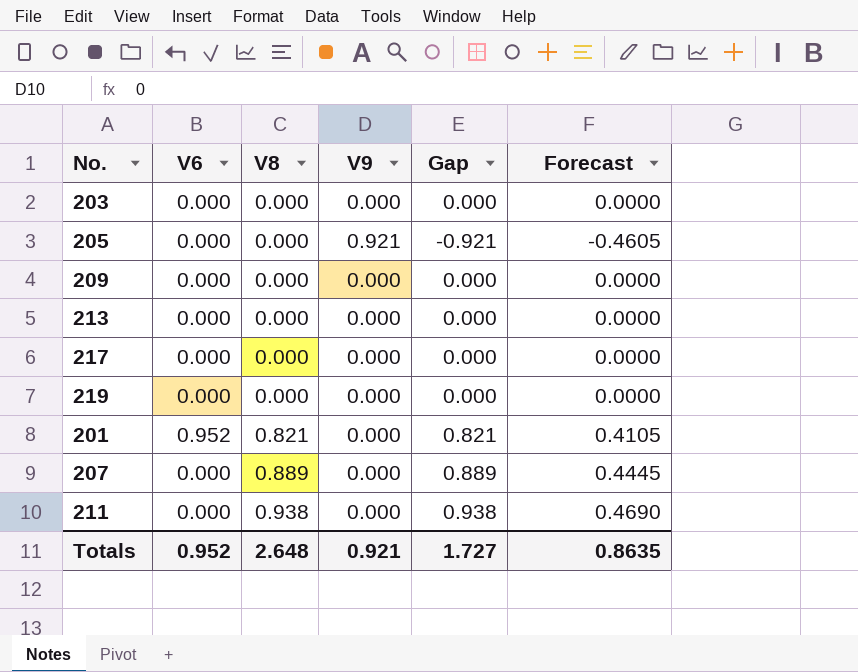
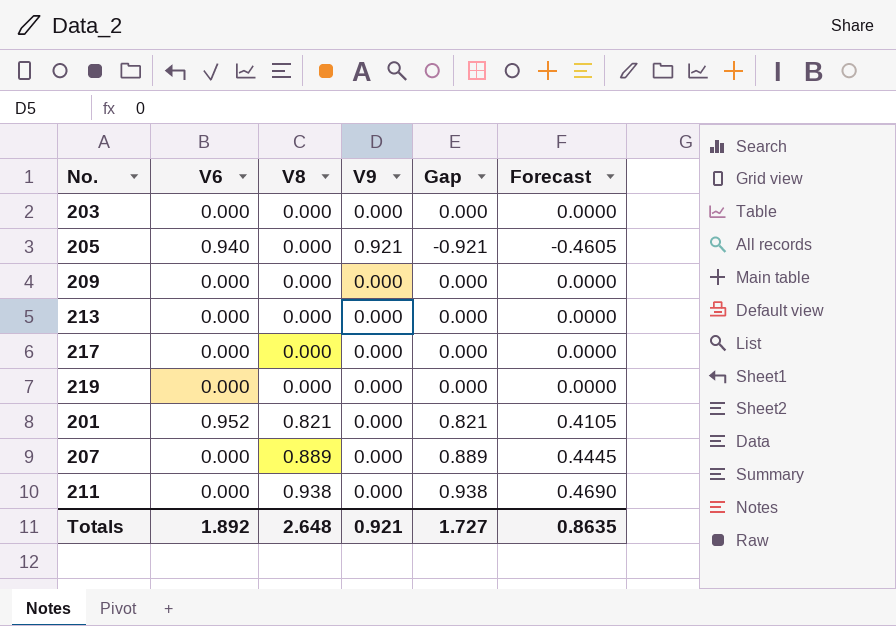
205 | V6: 0.000 -> 0.940
Totals | V6: 0.952 -> 1.892

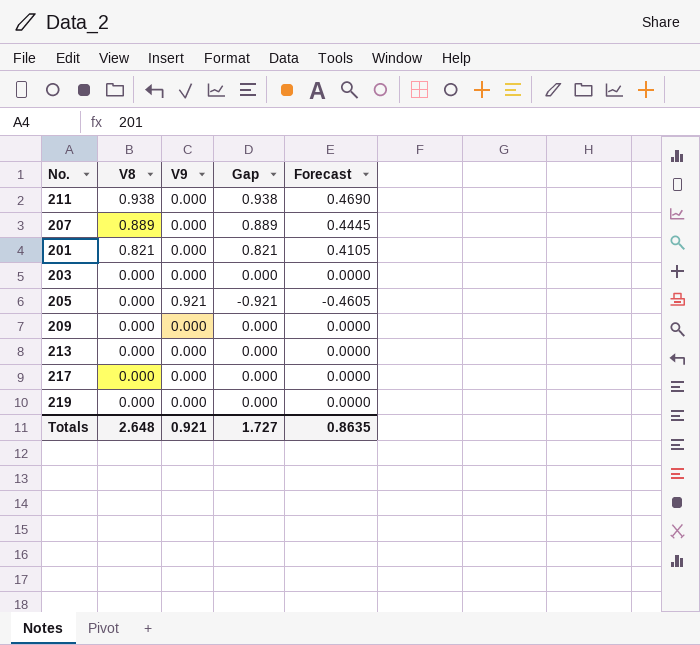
row order: V8 ascending -> V8 descending
column V6 | position: 2 -> none

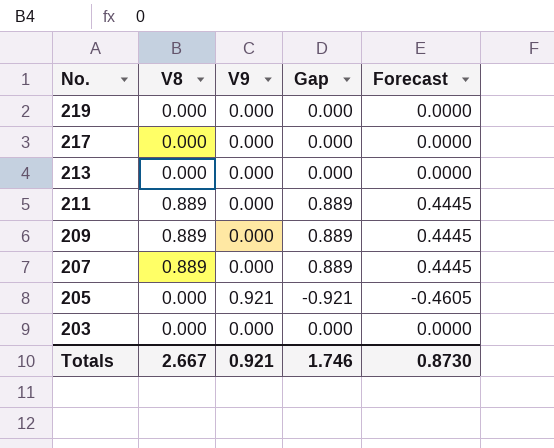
row order: V8 descending -> No. descending
row 201: 0.821 | 0.000 | 0.821 | 0.4105 -> none
211 | V8: 0.938 -> 0.889
211 | Gap: 0.938 -> 0.889
211 | Forecast: 0.4690 -> 0.4445
209 | V8: 0.000 -> 0.889
209 | Gap: 0.000 -> 0.889
209 | Forecast: 0.0000 -> 0.4445
Totals | V8: 2.648 -> 2.667
Totals | Gap: 1.727 -> 1.746
Totals | Forecast: 0.8635 -> 0.8730

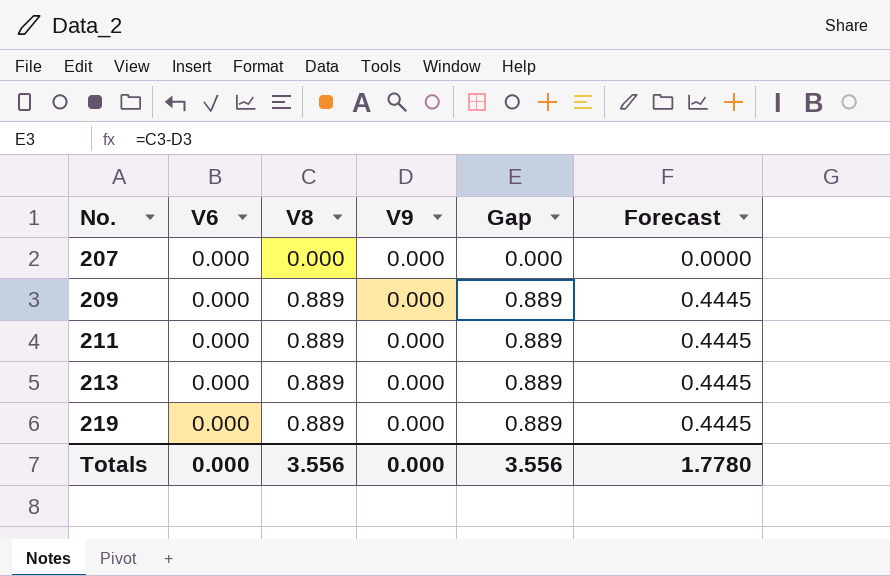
row order: No. descending -> No. ascending
column V6 | position: none -> 2
row 217: 0.000 | 0.000 | 0.000 | 0.0000 -> none
row 205: 0.000 | 0.921 | -0.921 | -0.4605 -> none
row 203: 0.000 | 0.000 | 0.000 | 0.0000 -> none
207 | V8: 0.889 -> 0.000
207 | Gap: 0.889 -> 0.000
207 | Forecast: 0.4445 -> 0.0000
213 | V8: 0.000 -> 0.889
213 | Gap: 0.000 -> 0.889
213 | Forecast: 0.0000 -> 0.4445
219 | V8: 0.000 -> 0.889
219 | Gap: 0.000 -> 0.889
219 | Forecast: 0.0000 -> 0.4445
Totals | V8: 2.667 -> 3.556
Totals | V9: 0.921 -> 0.000
Totals | Gap: 1.746 -> 3.556
Totals | Forecast: 0.8730 -> 1.7780

